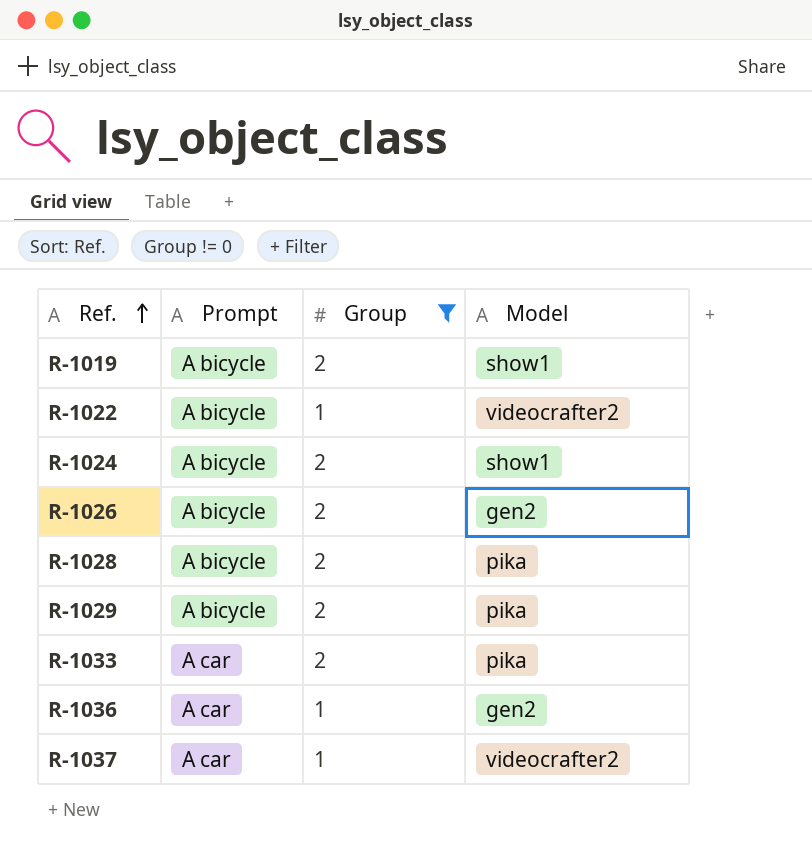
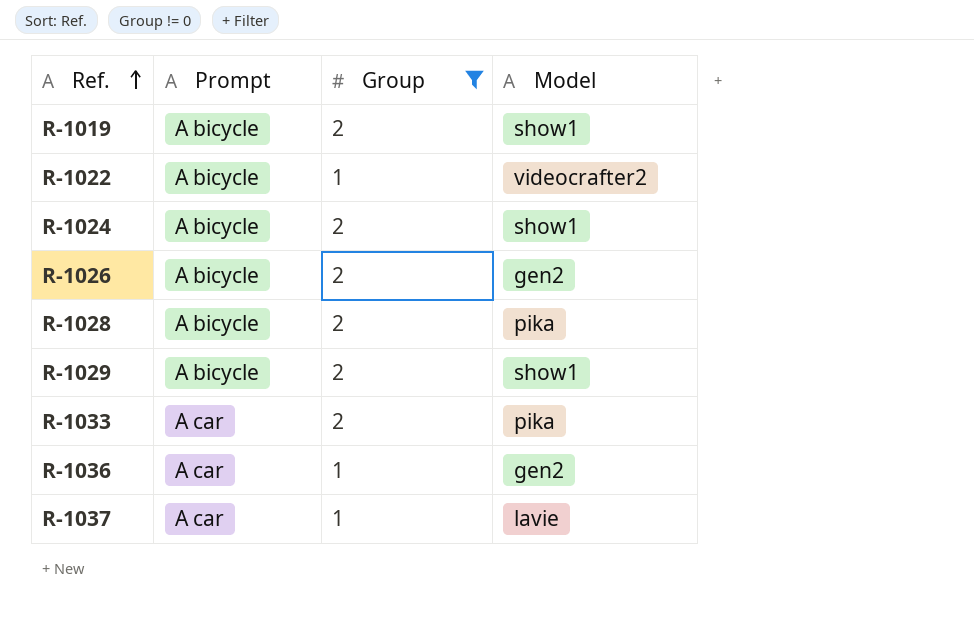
R-1029 | Model: pika -> show1
R-1037 | Model: videocrafter2 -> lavie

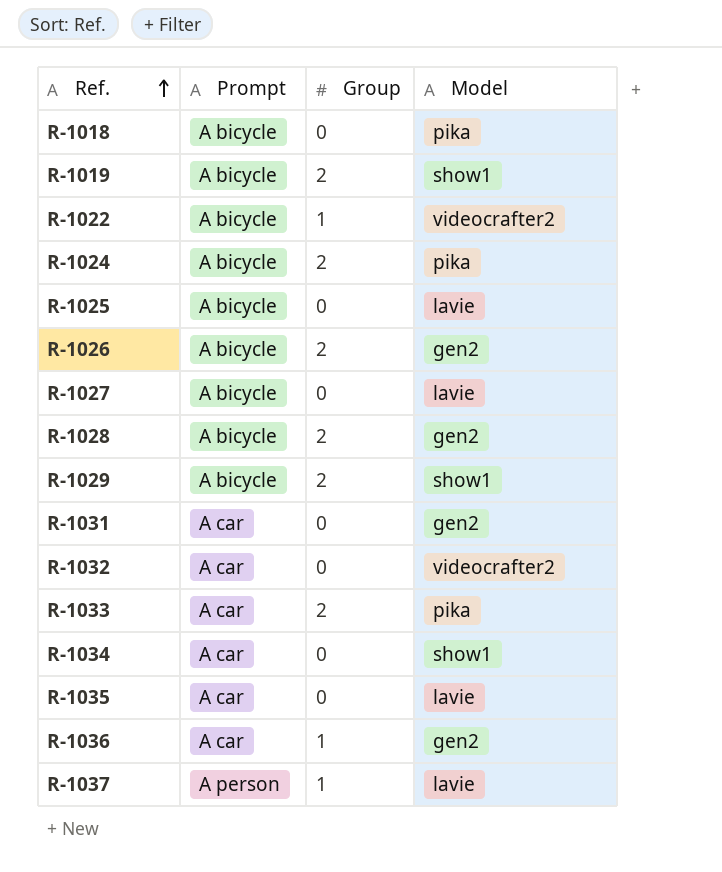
filter: Group != 0 -> none
R-1024 | Model: show1 -> pika
R-1028 | Model: pika -> gen2
R-1037 | Prompt: A car -> A person

